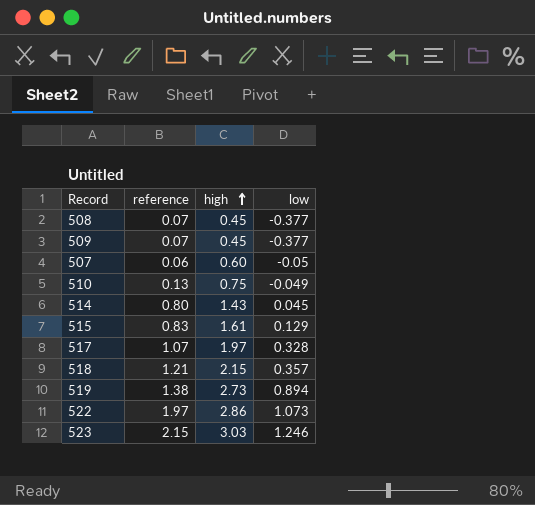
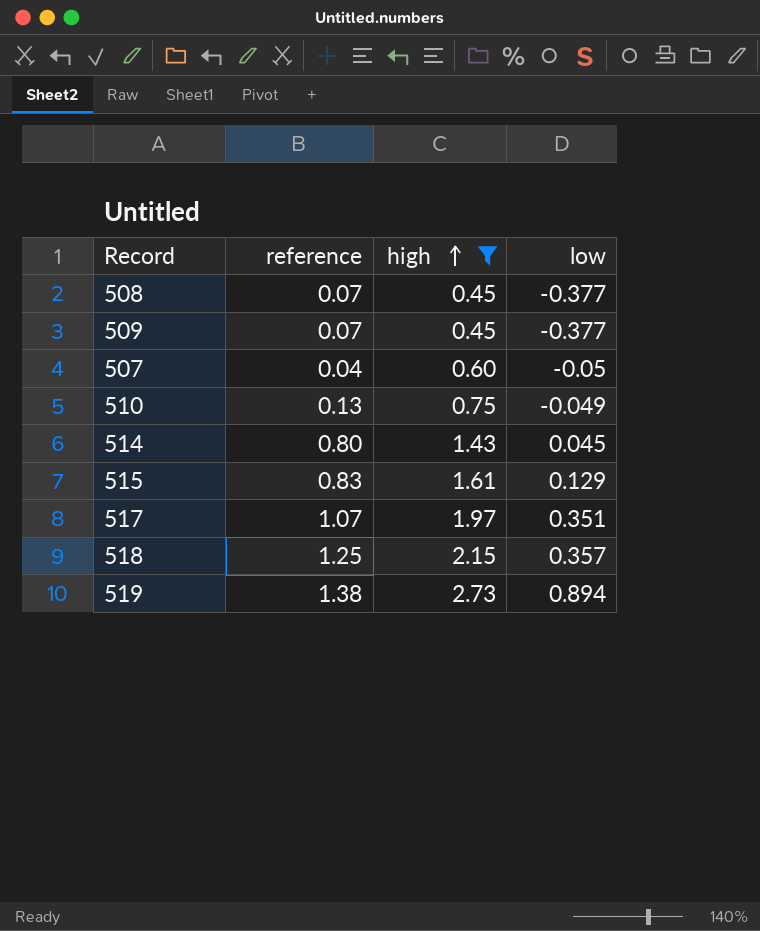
filter: none -> high <= 2.73
507 | reference: 0.06 -> 0.04
517 | low: 0.328 -> 0.351
518 | reference: 1.21 -> 1.25

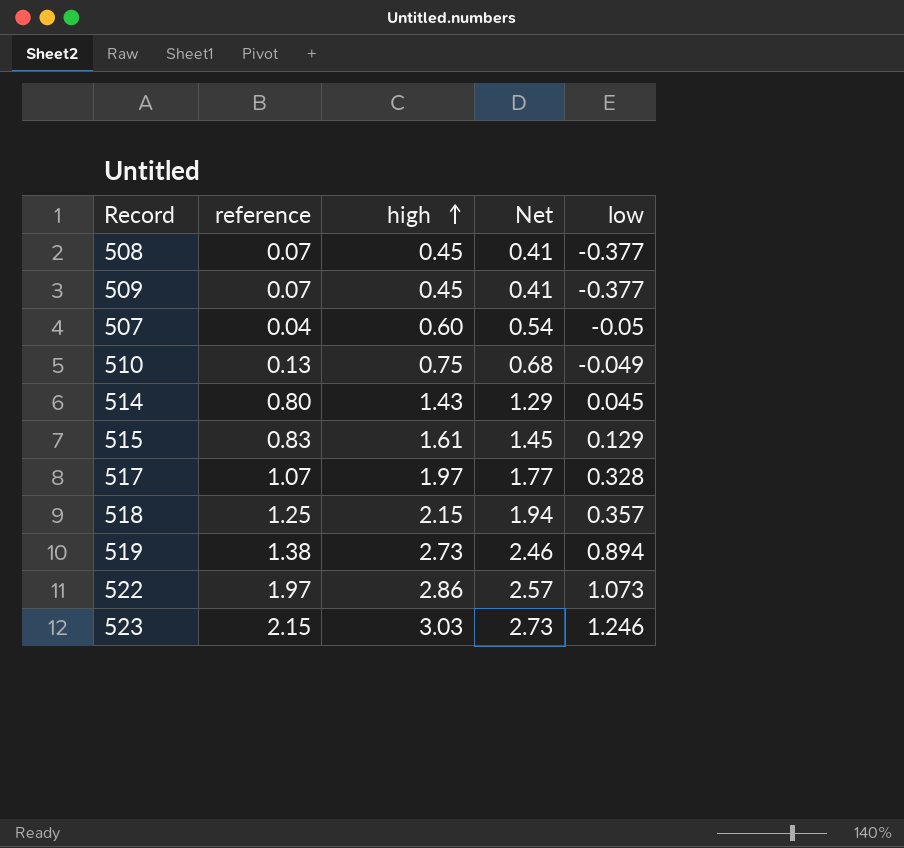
filter: high <= 2.73 -> none
column Net | formula: none -> [high] * 0.9
517 | low: 0.351 -> 0.328

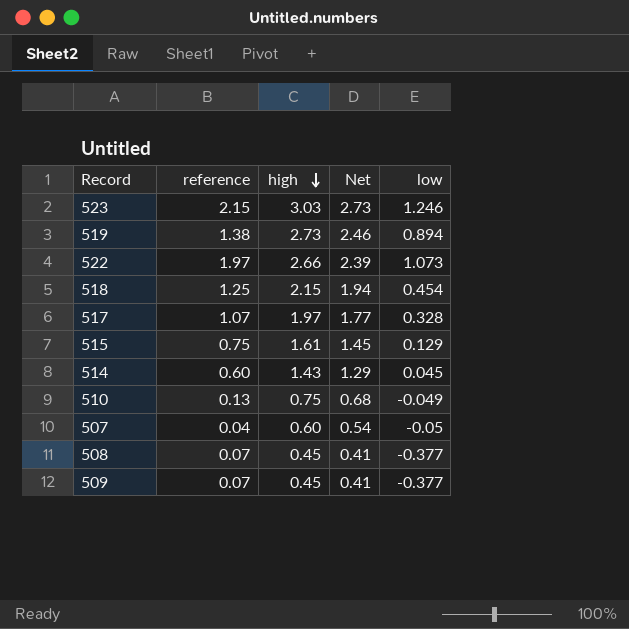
row order: high ascending -> high descending
522 | high: 2.86 -> 2.66
522 | Net: 2.57 -> 2.39
518 | low: 0.357 -> 0.454
515 | reference: 0.83 -> 0.75
514 | reference: 0.80 -> 0.60

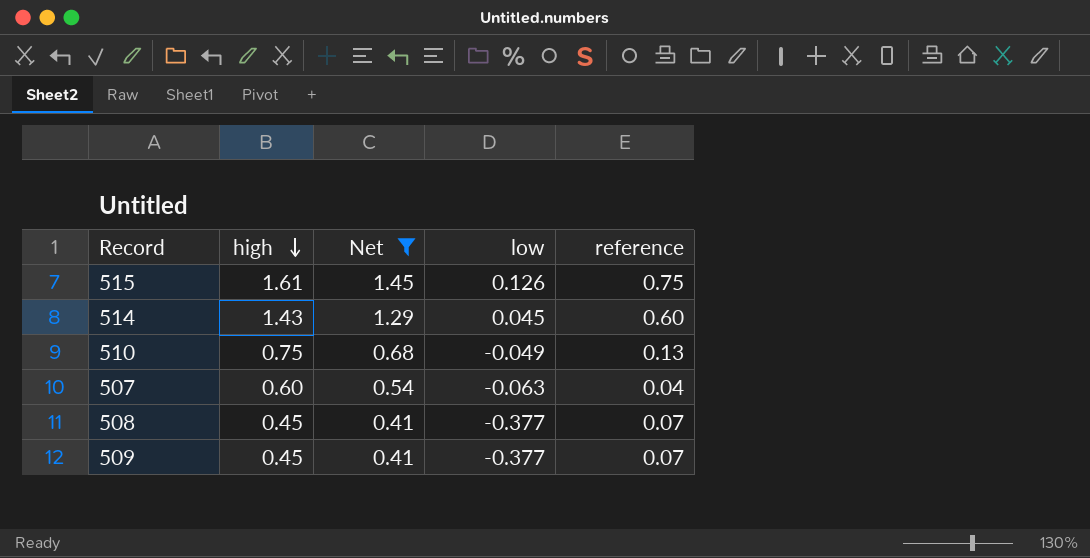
filter: none -> Net <= 1.45
column reference | position: 2 -> 5
515 | low: 0.129 -> 0.126
507 | low: -0.05 -> -0.063

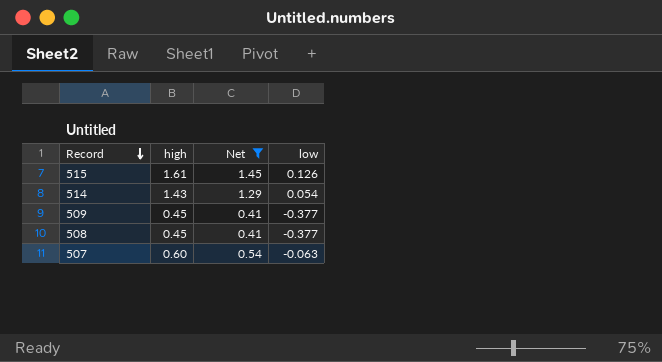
row order: high descending -> Record descending
column reference | position: 5 -> none
row 510: 0.75 | 0.68 | -0.049 | 0.13 -> none
514 | low: 0.045 -> 0.054

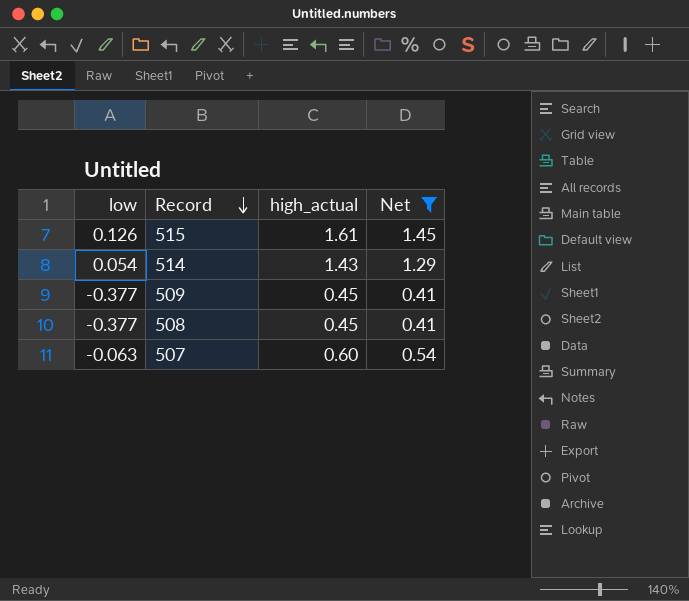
column low | position: 4 -> 1
column name: high -> high_actual

